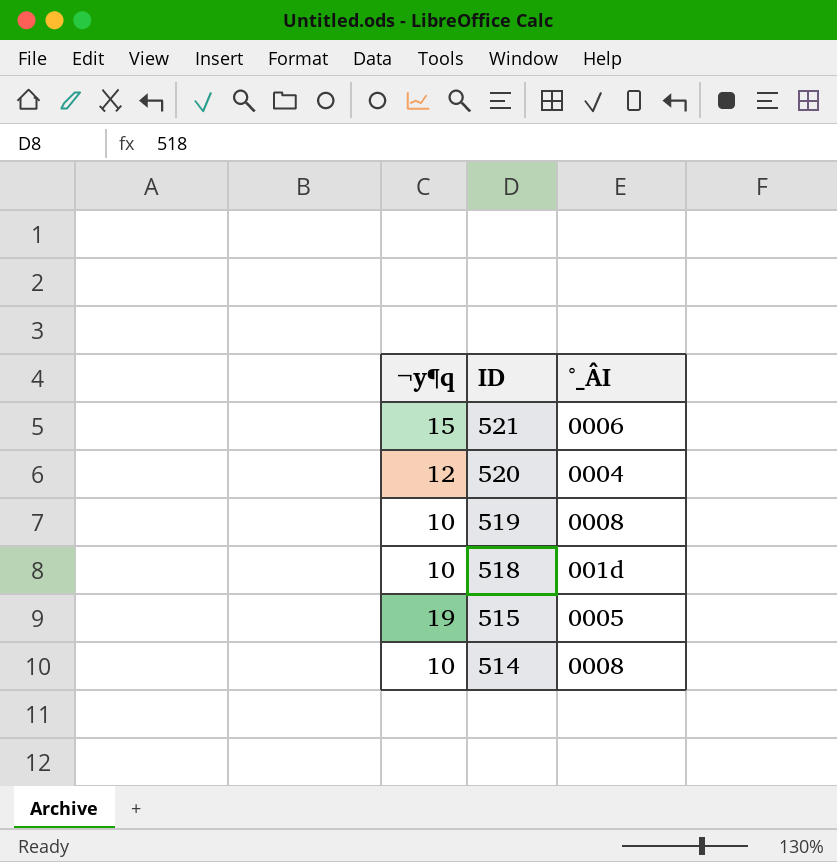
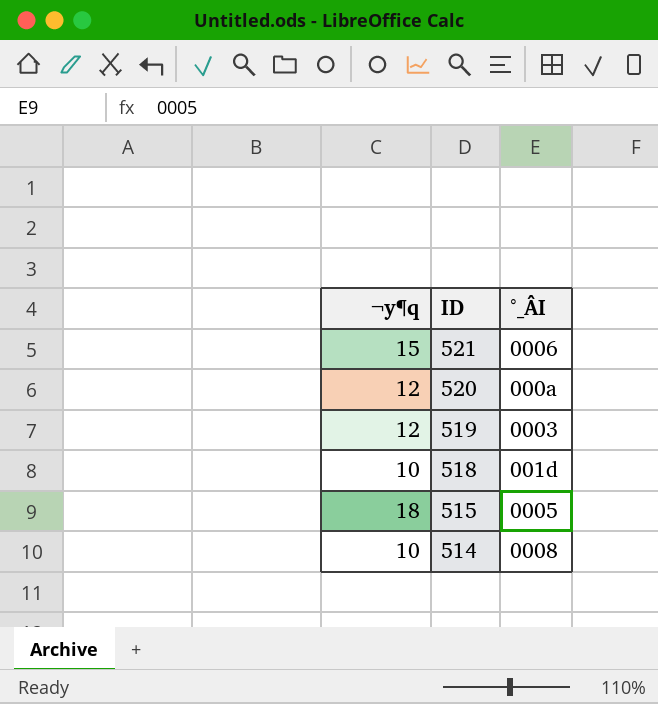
520 | °_ÂI: 0004 -> 000a
519 | ¬y¶q: 10 -> 12
519 | °_ÂI: 0008 -> 0003
515 | ¬y¶q: 19 -> 18

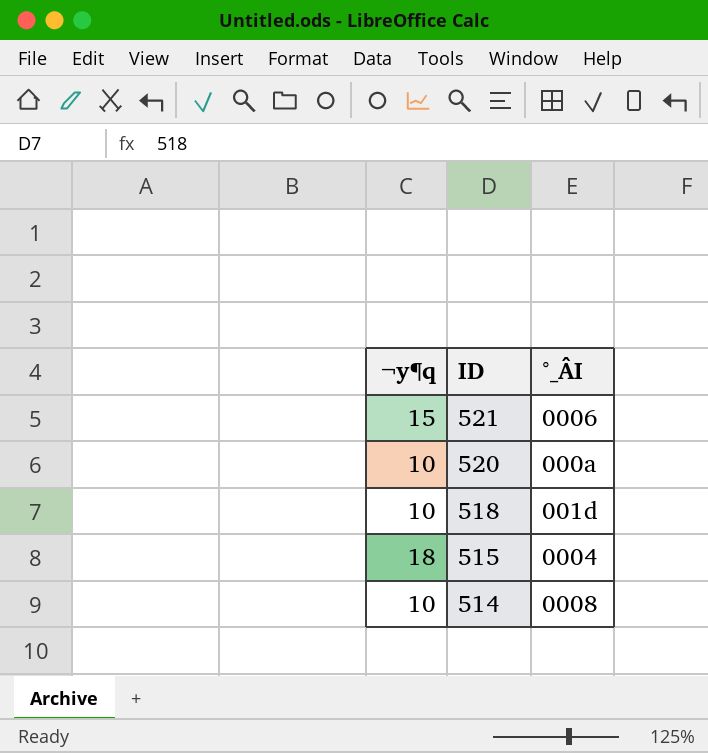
row 519: 12 | 0003 -> none
520 | ¬y¶q: 12 -> 10
515 | °_ÂI: 0005 -> 0004

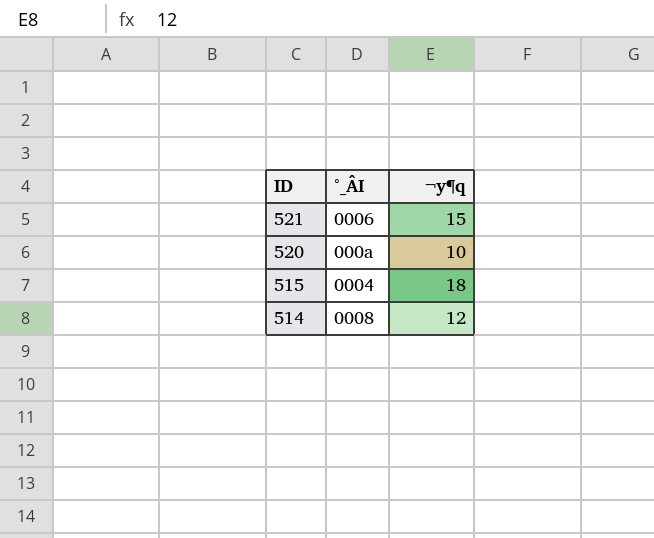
column ¬y¶q | position: 1 -> 3
row 518: 10 | 001d -> none
514 | ¬y¶q: 10 -> 12

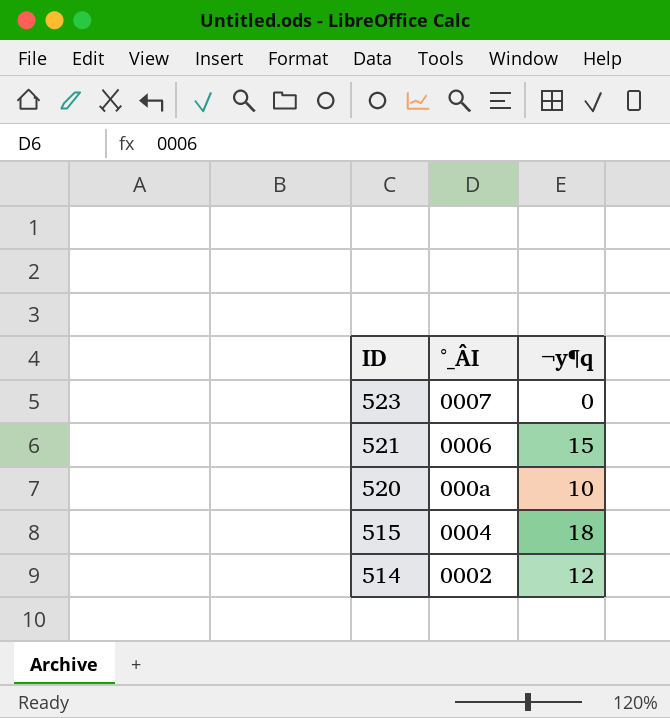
row 523: none -> 0007 | 0
514 | °_ÂI: 0008 -> 0002

